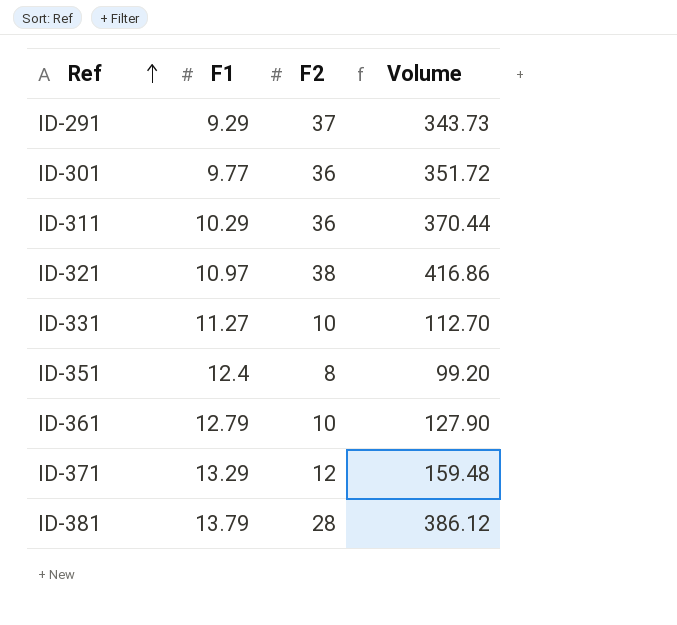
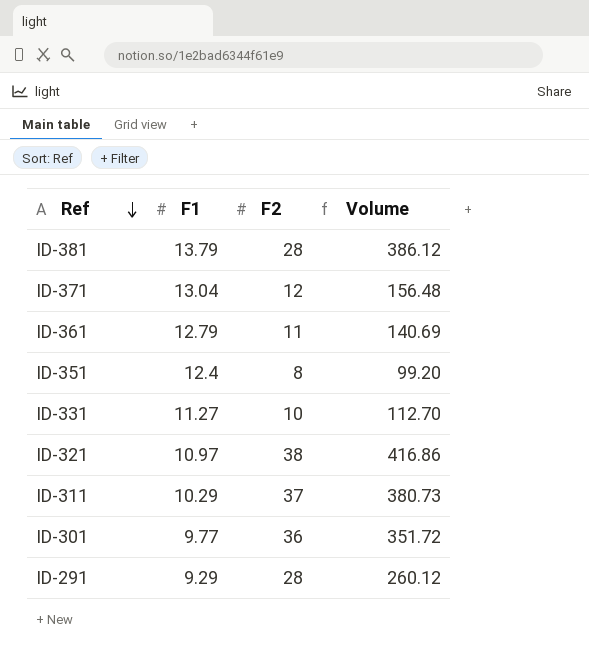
row order: Ref ascending -> Ref descending
ID-371 | F1: 13.29 -> 13.04
ID-371 | Volume: 159.48 -> 156.48
ID-361 | F2: 10 -> 11
ID-361 | Volume: 127.90 -> 140.69
ID-311 | F2: 36 -> 37
ID-311 | Volume: 370.44 -> 380.73
ID-291 | F2: 37 -> 28
ID-291 | Volume: 343.73 -> 260.12

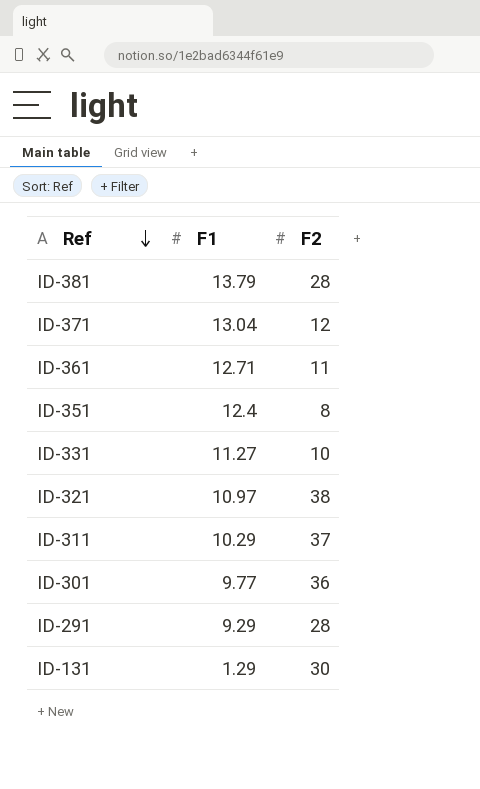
column Volume | formula: [F1] * [F2] -> none
ID-361 | F1: 12.79 -> 12.71
row ID-131: none -> 1.29 | 30

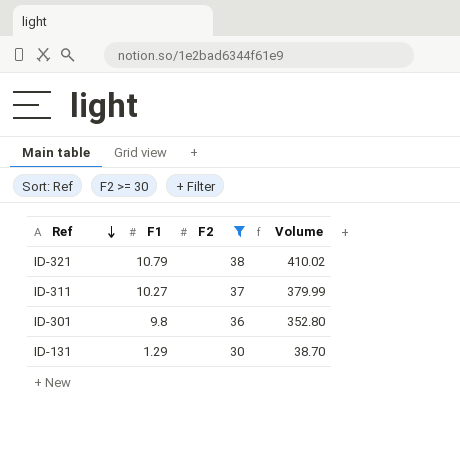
filter: none -> F2 >= 30
column Volume | formula: none -> [F1] * [F2]
ID-321 | F1: 10.97 -> 10.79
ID-311 | F1: 10.29 -> 10.27
ID-301 | F1: 9.77 -> 9.8

